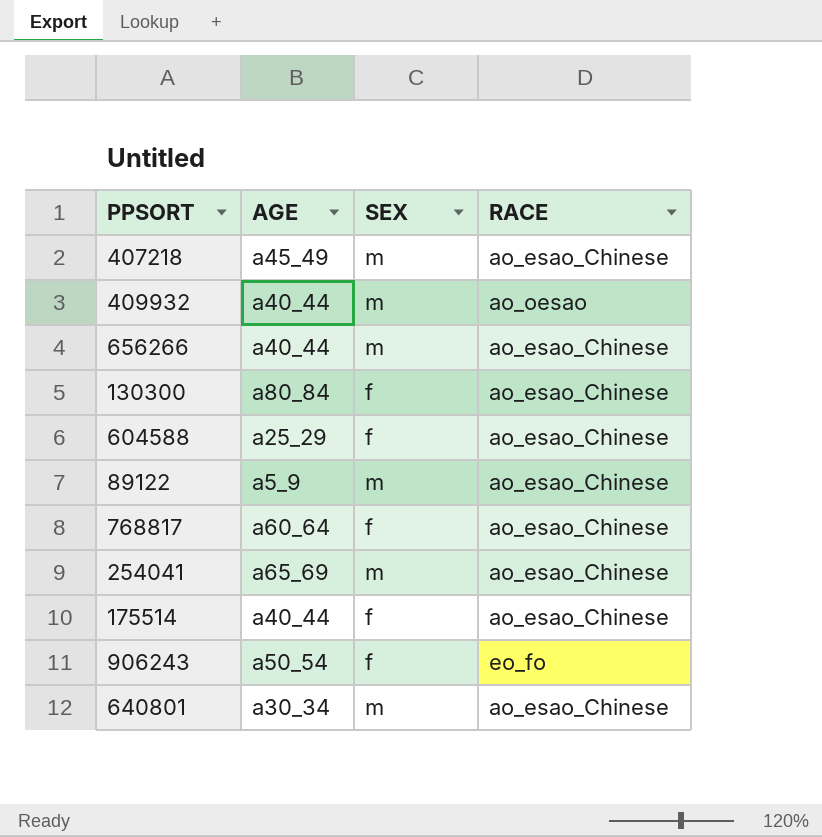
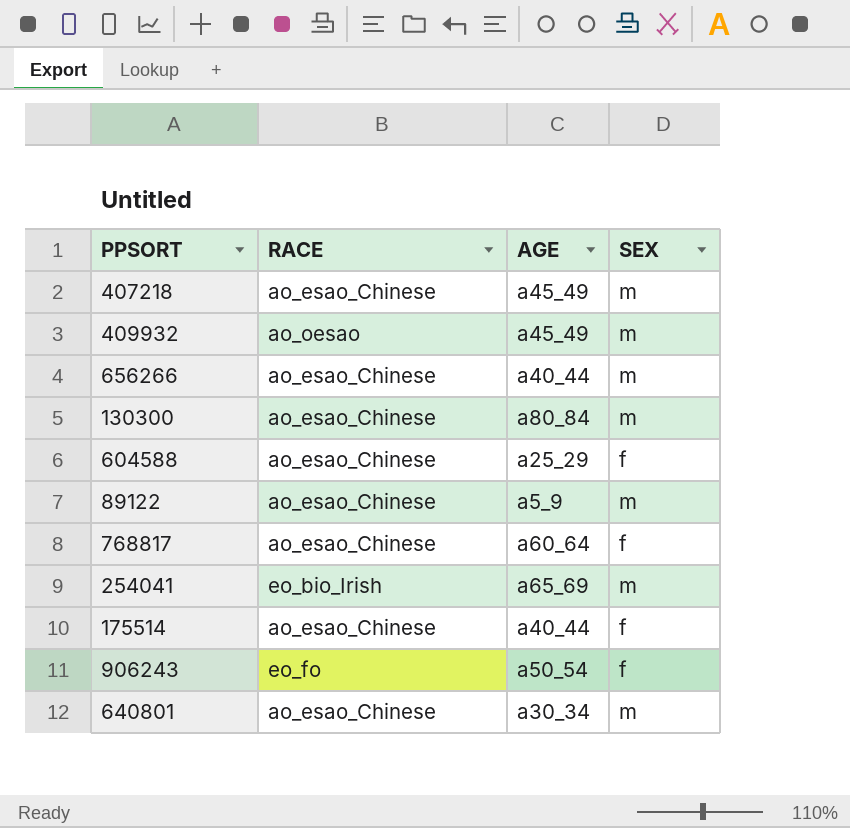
column RACE | position: 4 -> 2
409932 | AGE: a40_44 -> a45_49
130300 | SEX: f -> m
254041 | RACE: ao_esao_Chinese -> eo_bio_Irish

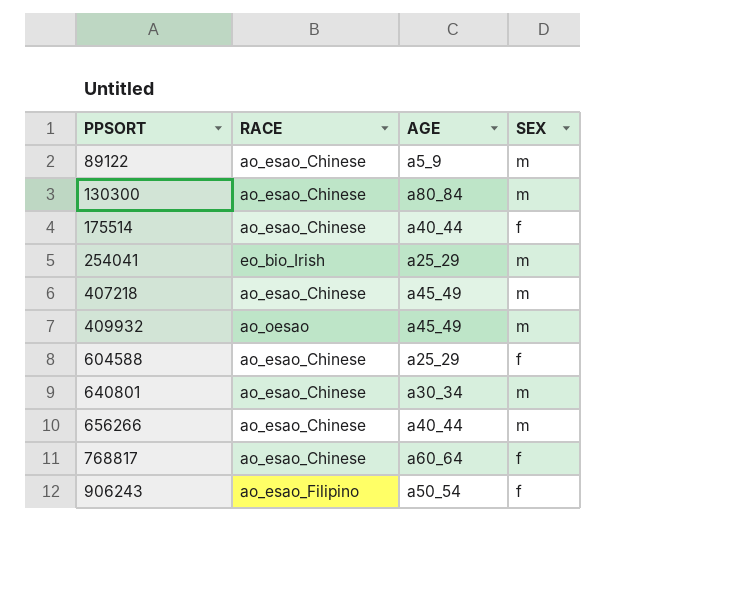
row order: none -> PPSORT ascending
254041 | AGE: a65_69 -> a25_29
906243 | RACE: eo_fo -> ao_esao_Filipino

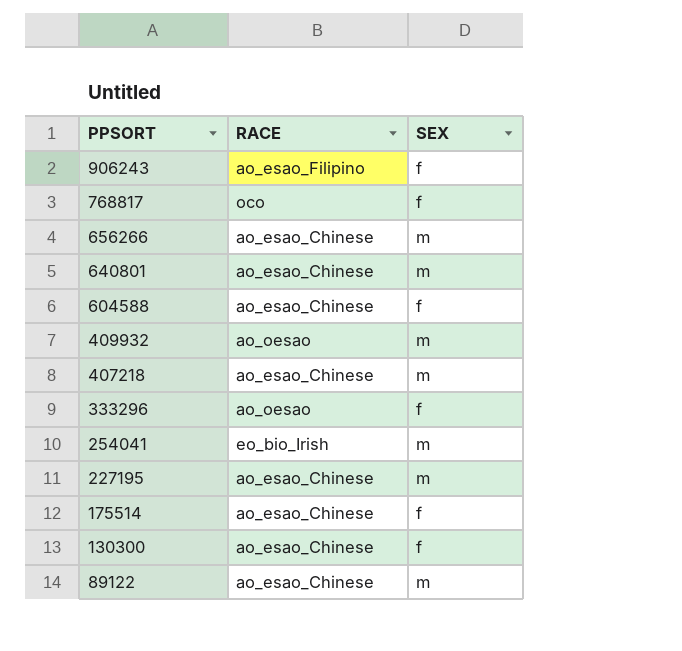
row order: PPSORT ascending -> PPSORT descending
column AGE | position: 3 -> none
768817 | RACE: ao_esao_Chinese -> oco
row 333296: none -> ao_oesao | f
row 227195: none -> ao_esao_Chinese | m
130300 | SEX: m -> f

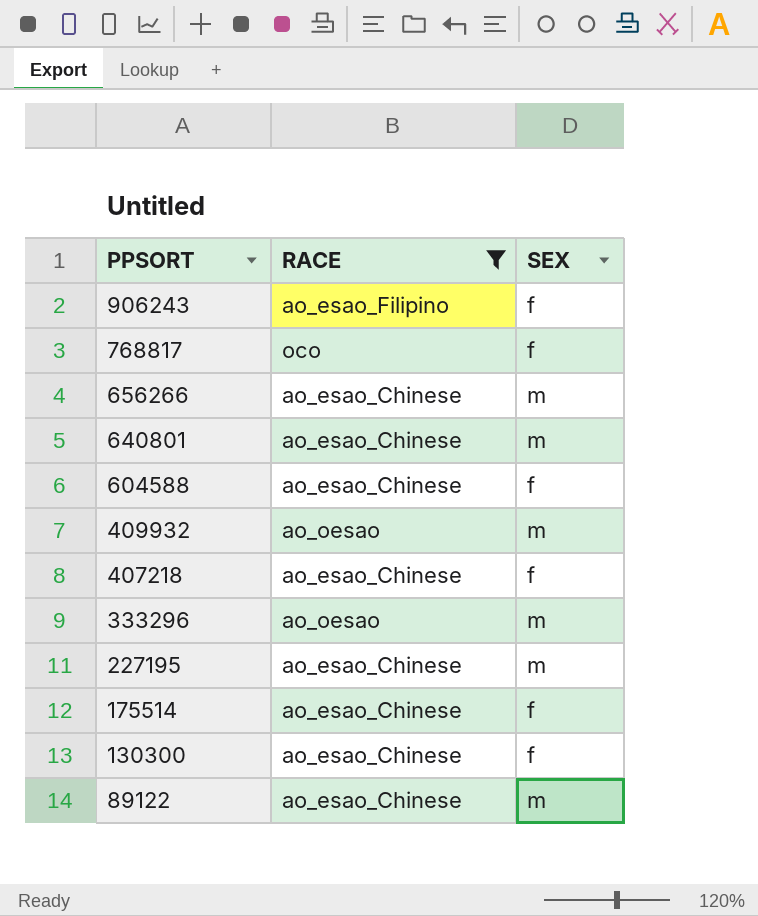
filter: none -> RACE != eo_bio_Irish
407218 | SEX: m -> f
333296 | SEX: f -> m

